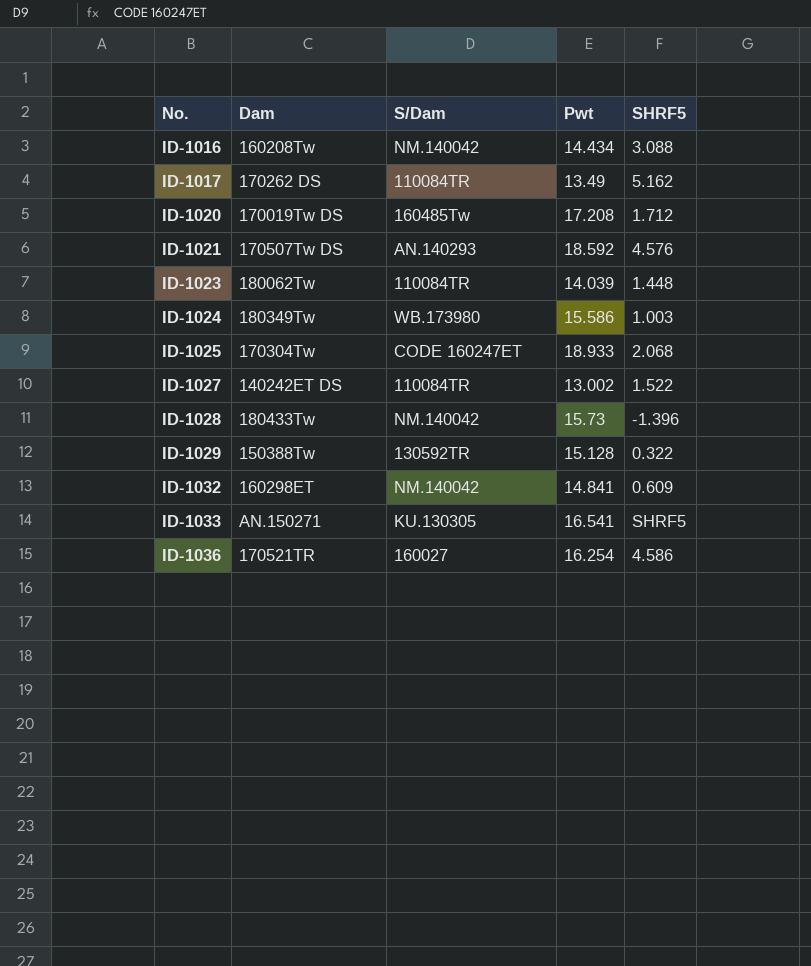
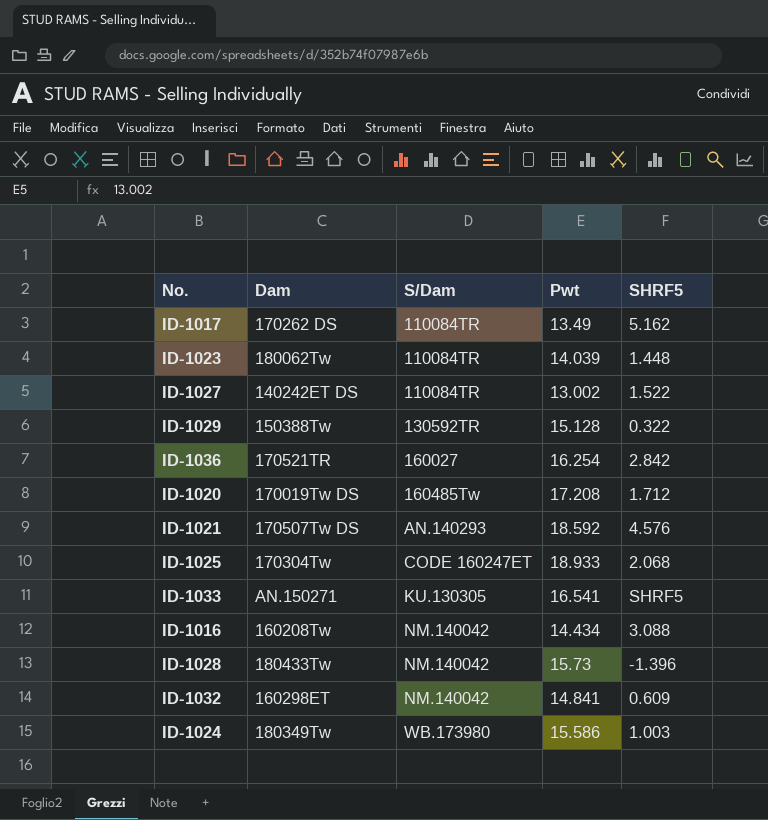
row order: No. ascending -> S/Dam ascending
ID-1036 | SHRF5: 4.586 -> 2.842

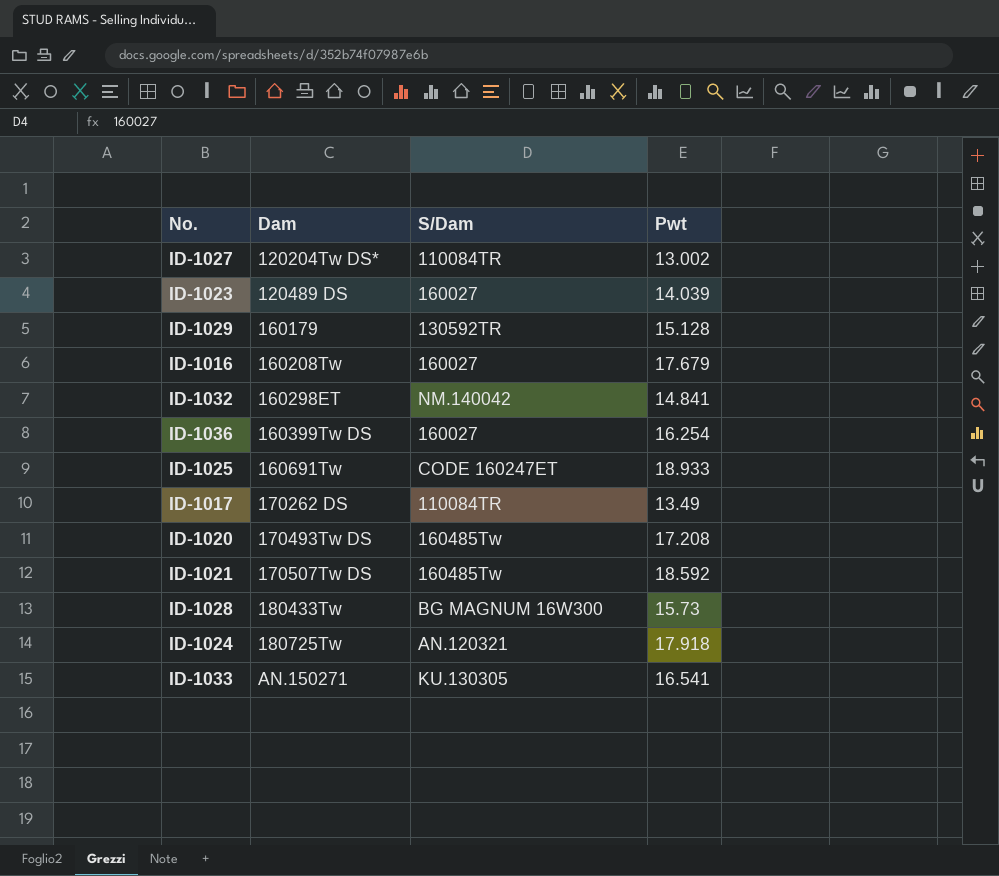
row order: S/Dam ascending -> Dam ascending
column SHRF5 | position: 5 -> none
ID-1027 | Dam: 140242ET DS -> 120204Tw DS*
ID-1023 | Dam: 180062Tw -> 120489 DS
ID-1023 | S/Dam: 110084TR -> 160027
ID-1029 | Dam: 150388Tw -> 160179
ID-1016 | S/Dam: NM.140042 -> 160027
ID-1016 | Pwt: 14.434 -> 17.679
ID-1036 | Dam: 170521TR -> 160399Tw DS
ID-1025 | Dam: 170304Tw -> 160691Tw
ID-1020 | Dam: 170019Tw DS -> 170493Tw DS
ID-1021 | S/Dam: AN.140293 -> 160485Tw
ID-1028 | S/Dam: NM.140042 -> BG MAGNUM 16W300
ID-1024 | Dam: 180349Tw -> 180725Tw
ID-1024 | S/Dam: WB.173980 -> AN.120321
ID-1024 | Pwt: 15.586 -> 17.918

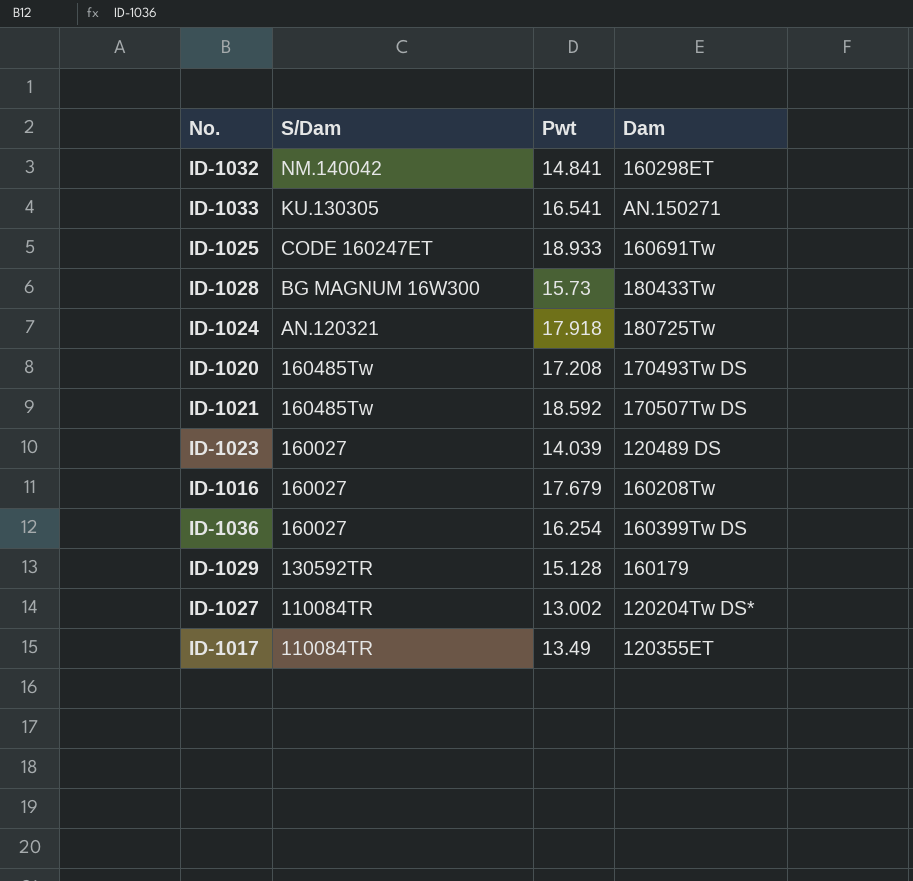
row order: Dam ascending -> S/Dam descending
column Dam | position: 2 -> 4
ID-1017 | Dam: 170262 DS -> 120355ET

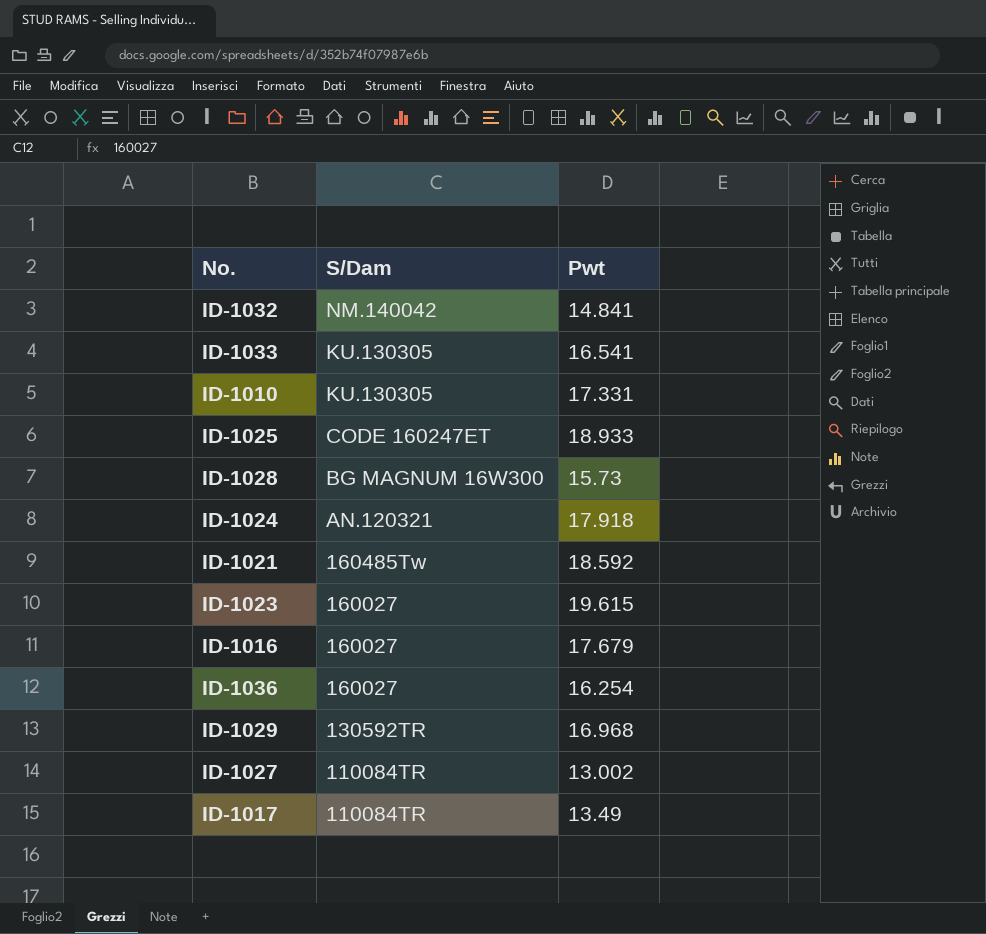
column Dam | position: 4 -> none
row ID-1020: 160485Tw | 17.208 | 170493Tw DS -> none
row ID-1010: none -> KU.130305 | 17.331
ID-1023 | Pwt: 14.039 -> 19.615
ID-1029 | Pwt: 15.128 -> 16.968

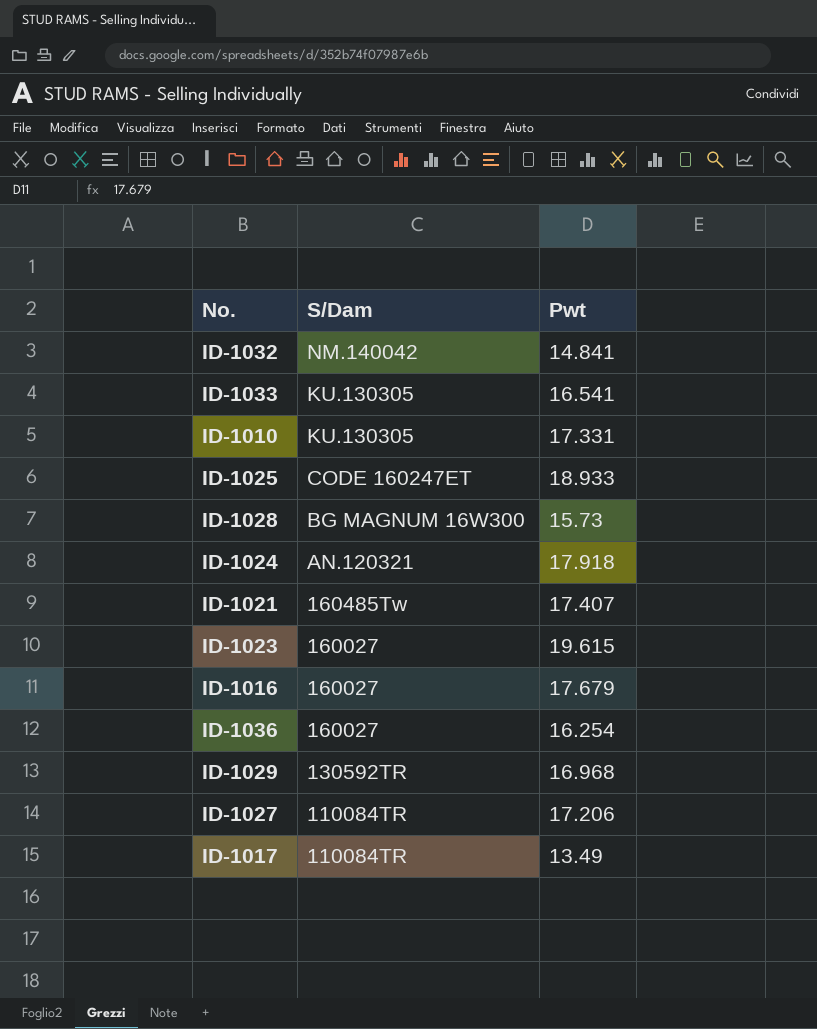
ID-1021 | Pwt: 18.592 -> 17.407
ID-1027 | Pwt: 13.002 -> 17.206

